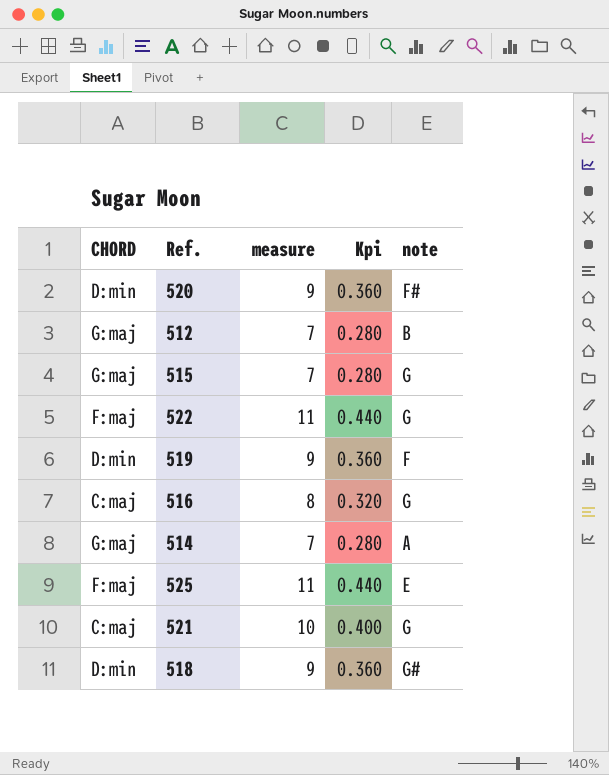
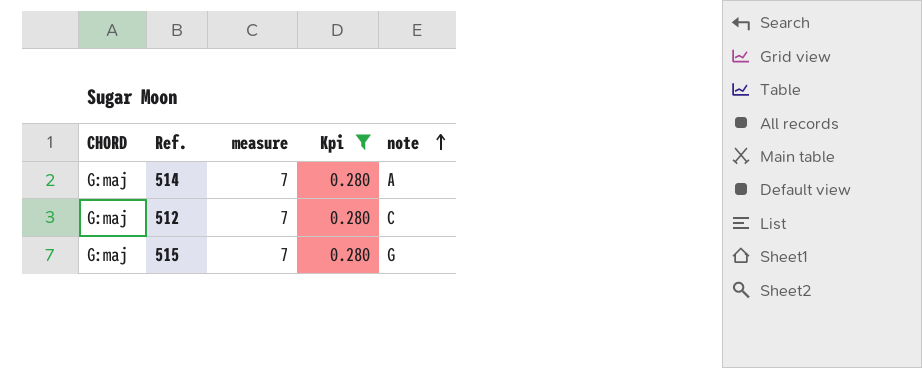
filter: none -> Kpi = 0.280
row order: none -> note ascending
512 | note: B -> C

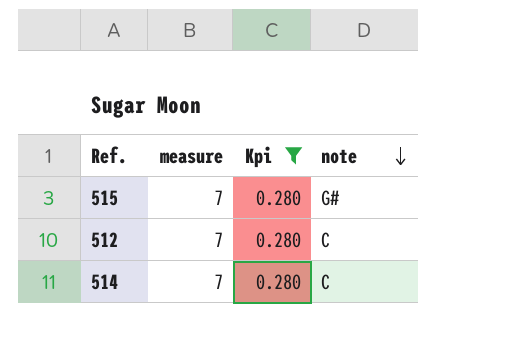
row order: note ascending -> note descending
column CHORD | position: 1 -> none
515 | note: G -> G#
514 | note: A -> C

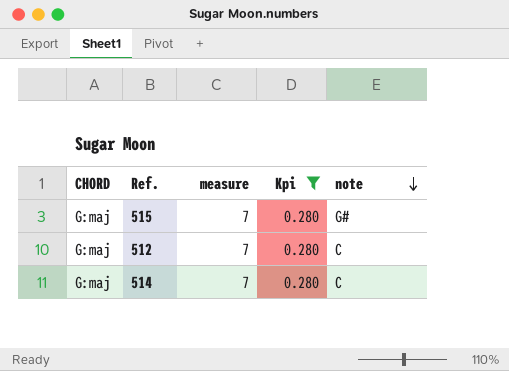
column CHORD | position: none -> 1

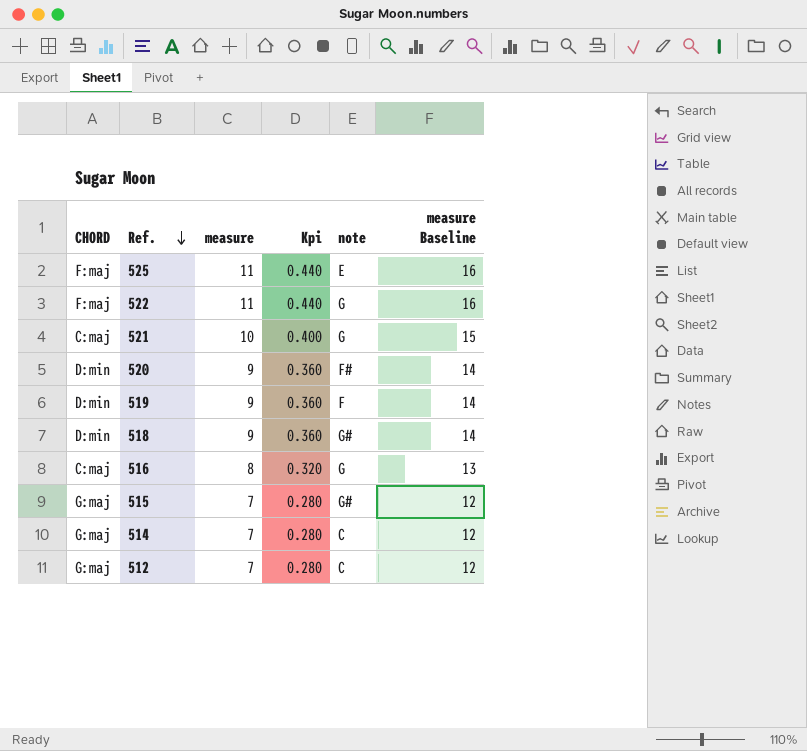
filter: Kpi = 0.280 -> none
row order: note descending -> Ref. descending
column measure Baseline | formula: none -> [measure] + 5

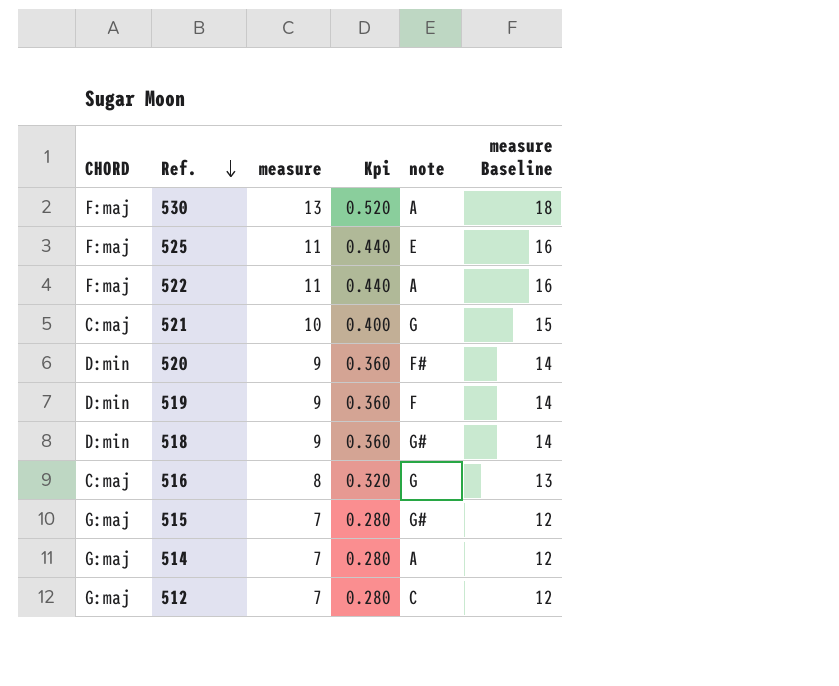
row 530: none -> F:maj | 13 | 0.520 | A | 18
522 | note: G -> A
514 | note: C -> A

